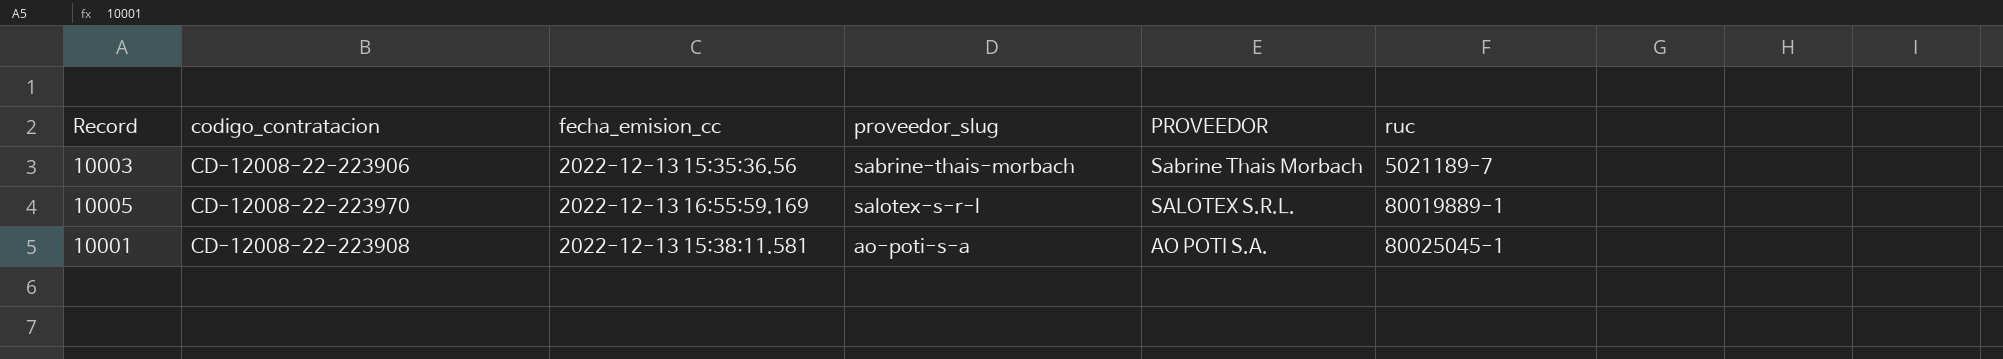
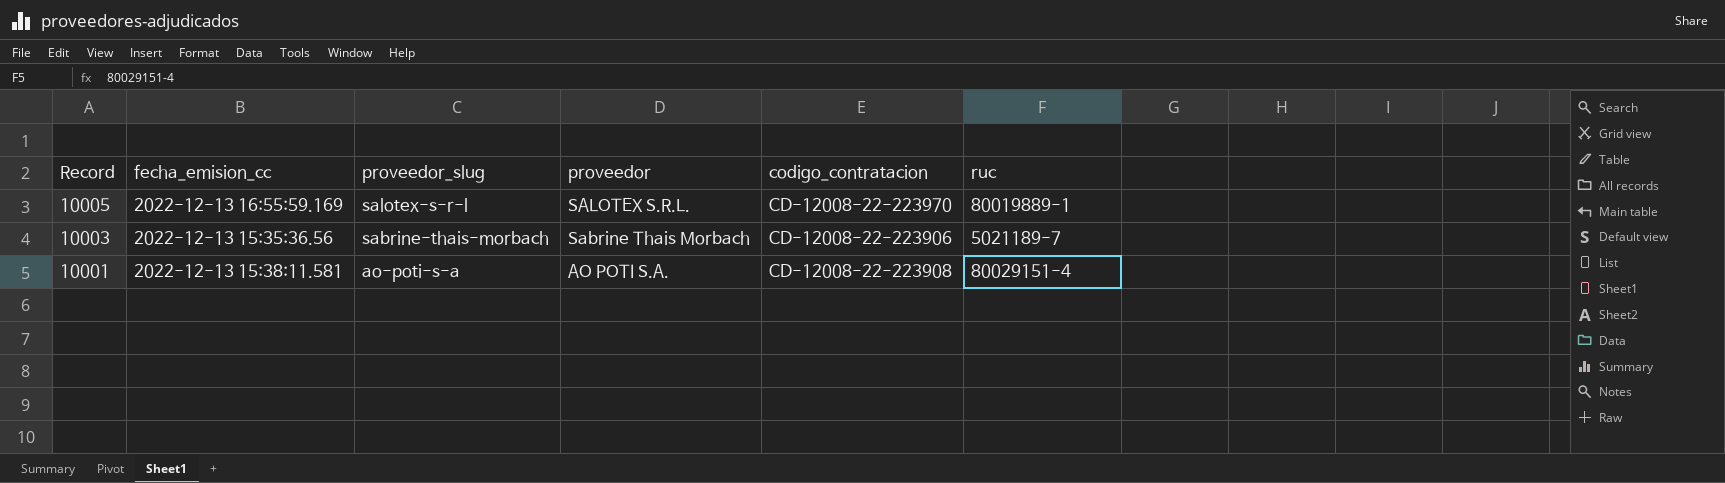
row order: ruc ascending -> Record descending
column name: PROVEEDOR -> proveedor
column codigo_contratacion | position: 2 -> 5
10001 | ruc: 80025045-1 -> 80029151-4

